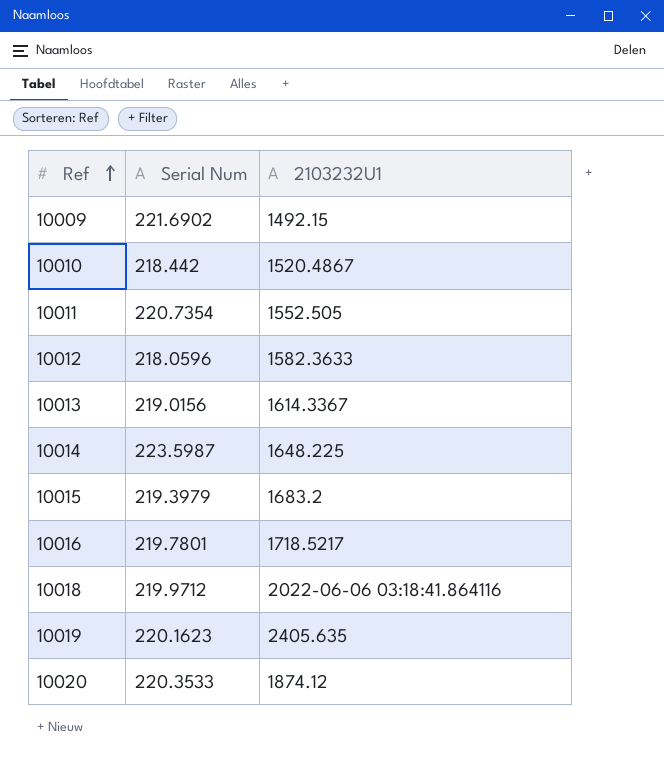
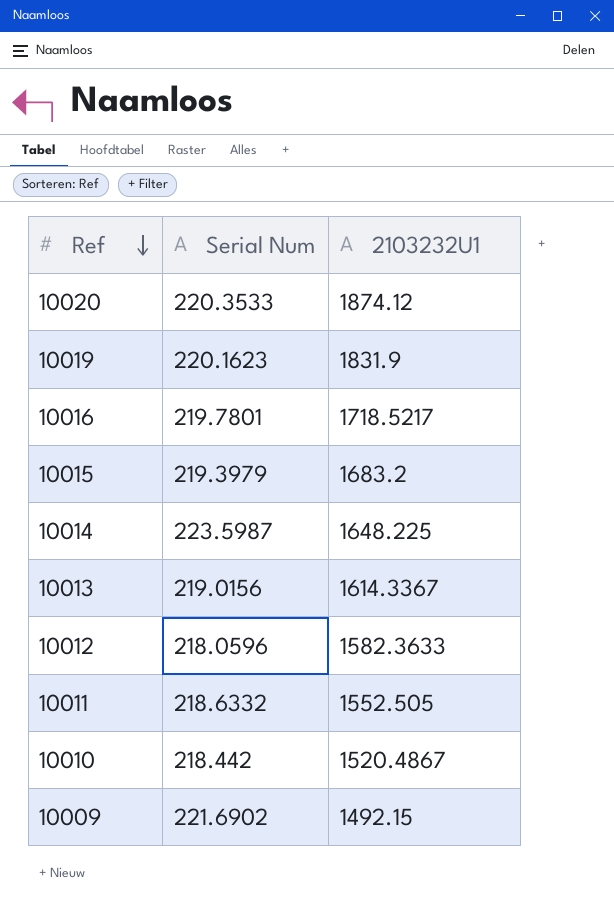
row order: Ref ascending -> Ref descending
row 10018: 219.9712 | 2022-06-06 03:18:41.864116 -> none
10019 | 2103232U1: 2405.635 -> 1831.9
10011 | Serial Num: 220.7354 -> 218.6332

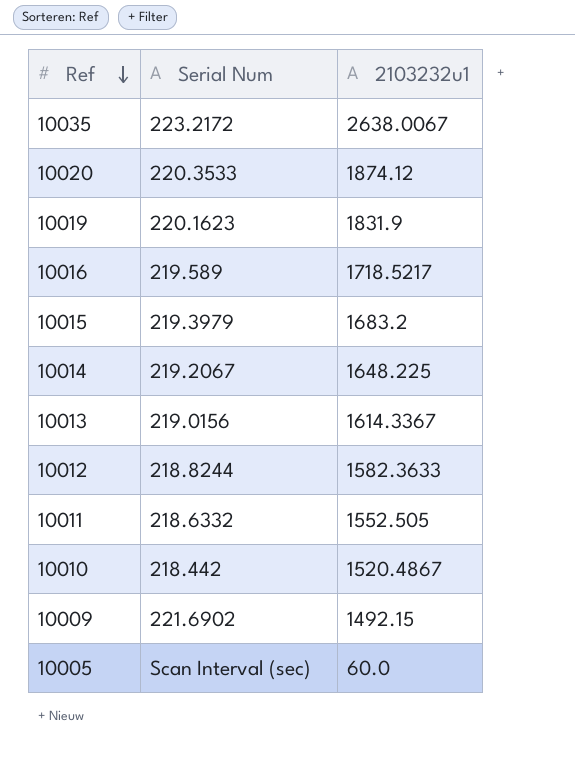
column name: 2103232U1 -> 2103232u1
row 10035: none -> 223.2172 | 2638.0067
10016 | Serial Num: 219.7801 -> 219.589
10014 | Serial Num: 223.5987 -> 219.2067
10012 | Serial Num: 218.0596 -> 218.8244
row 10005: none -> Scan Interval (sec) | 60.0

